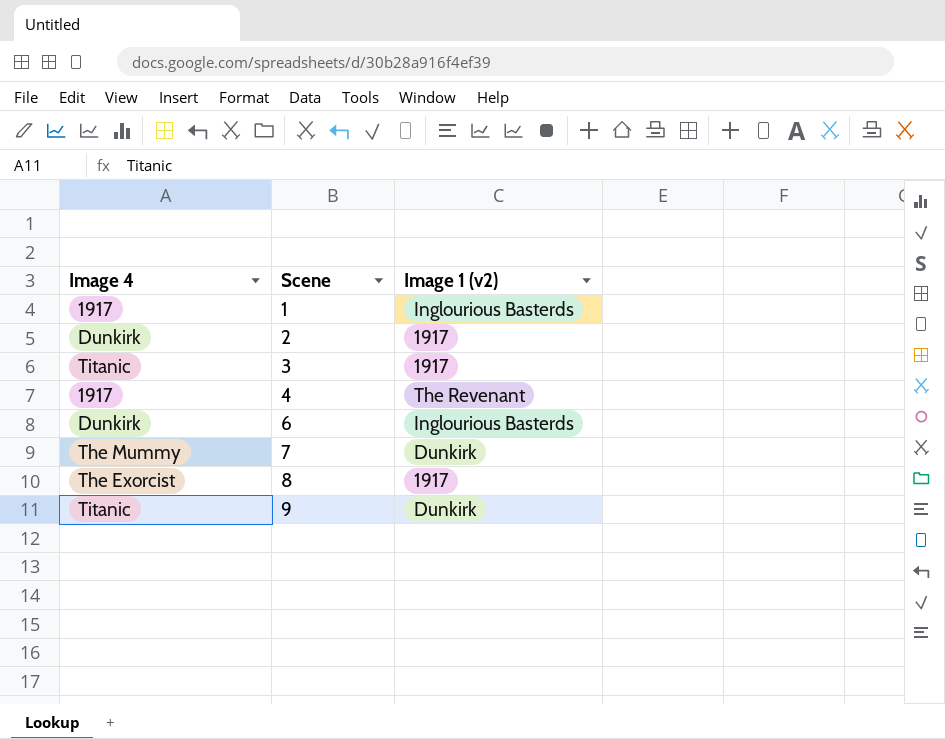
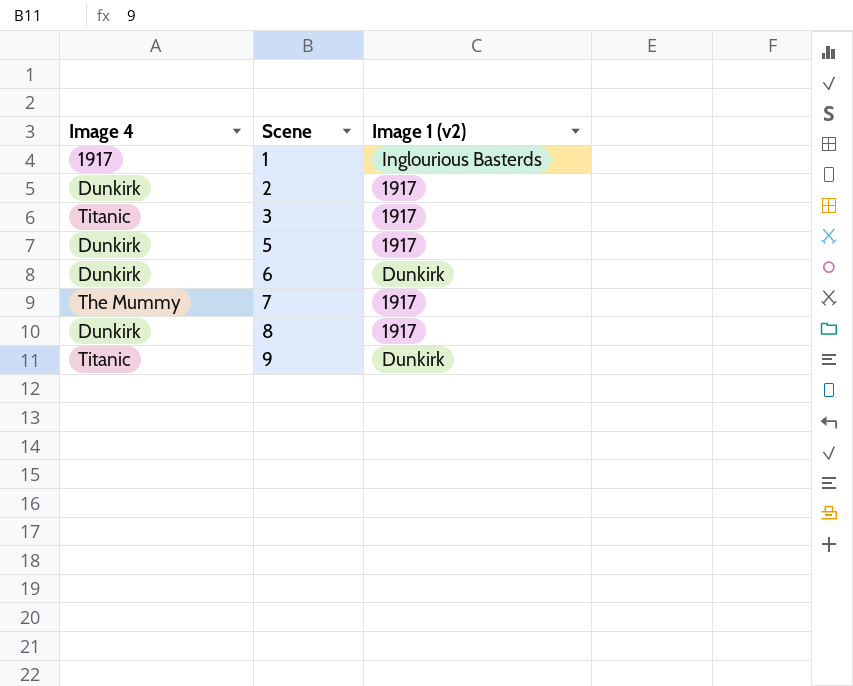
row 4: 1917 | The Revenant -> none
row 5: none -> Dunkirk | 1917
6 | Image 1 (v2): Inglourious Basterds -> Dunkirk
7 | Image 1 (v2): Dunkirk -> 1917
8 | Image 4: The Exorcist -> Dunkirk

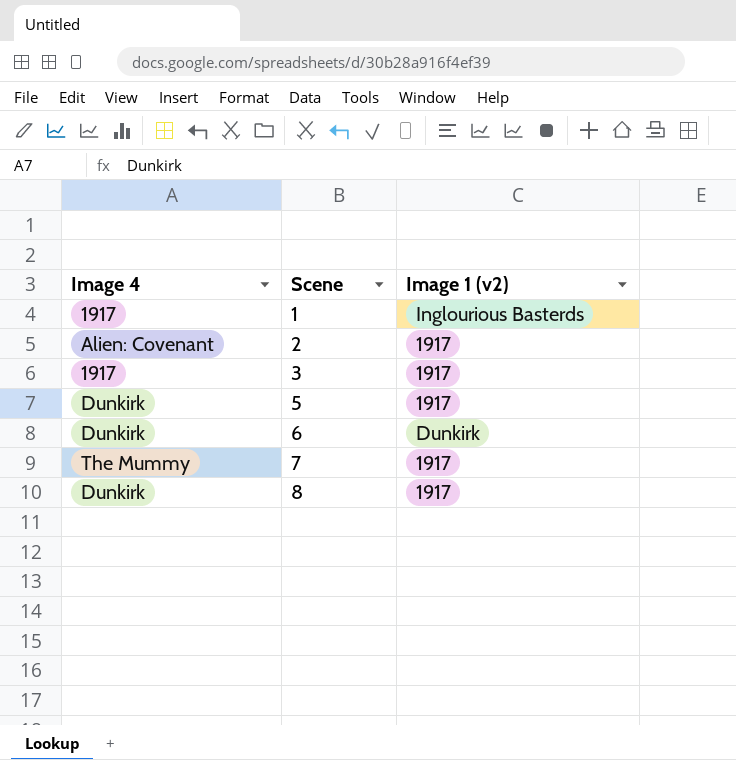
row 9: Titanic | Dunkirk -> none
2 | Image 4: Dunkirk -> Alien: Covenant
3 | Image 4: Titanic -> 1917

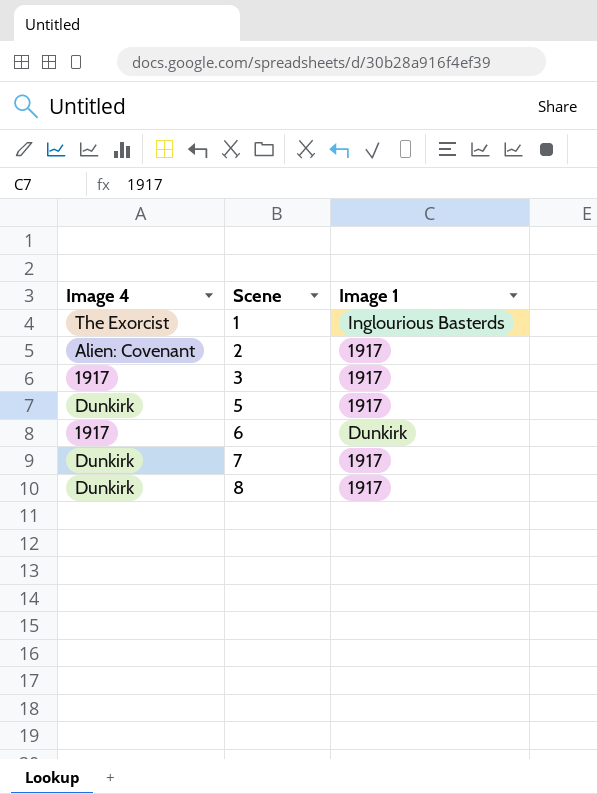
column name: Image 1 (v2) -> Image 1
1 | Image 4: 1917 -> The Exorcist
6 | Image 4: Dunkirk -> 1917
7 | Image 4: The Mummy -> Dunkirk

